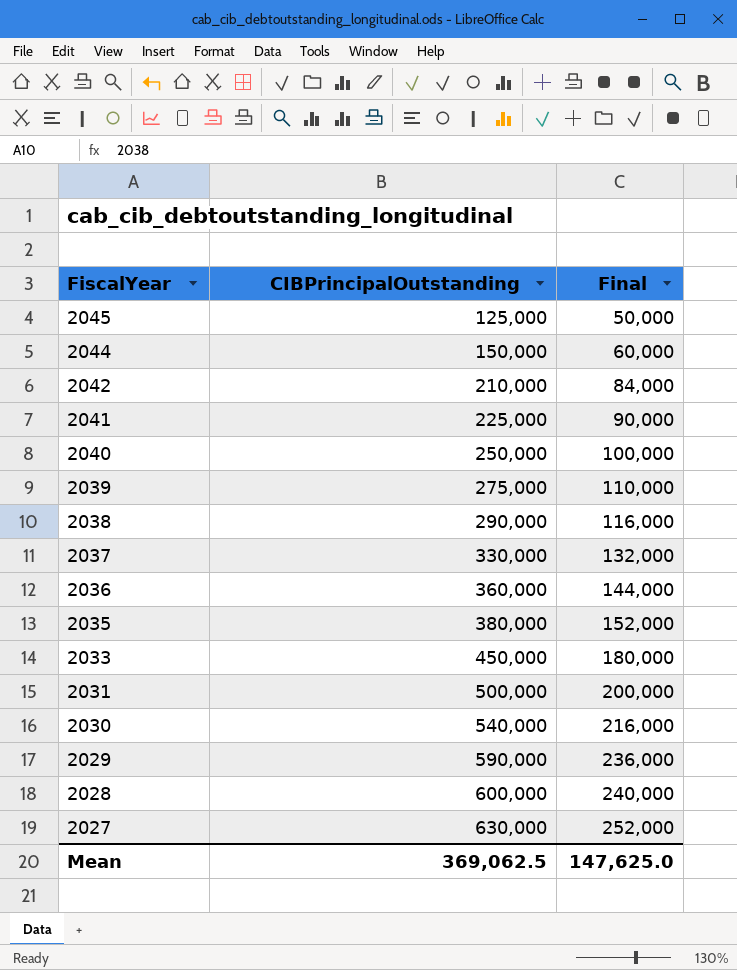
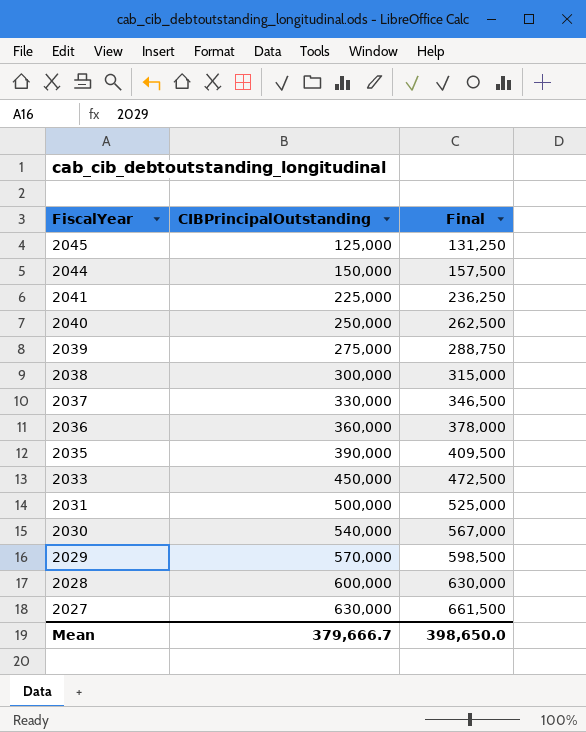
column Final | formula: [CIBPrincipalOutstanding] * 0.4 -> [CIBPrincipalOutstanding] * 1.05
row 2042: 210,000 | 84,000 -> none
2038 | CIBPrincipalOutstanding: 290,000 -> 300,000
2035 | CIBPrincipalOutstanding: 380,000 -> 390,000
2029 | CIBPrincipalOutstanding: 590,000 -> 570,000
Mean | CIBPrincipalOutstanding: 369,062.5 -> 379,666.7
Mean | Final: 147,625.0 -> 398,650.0

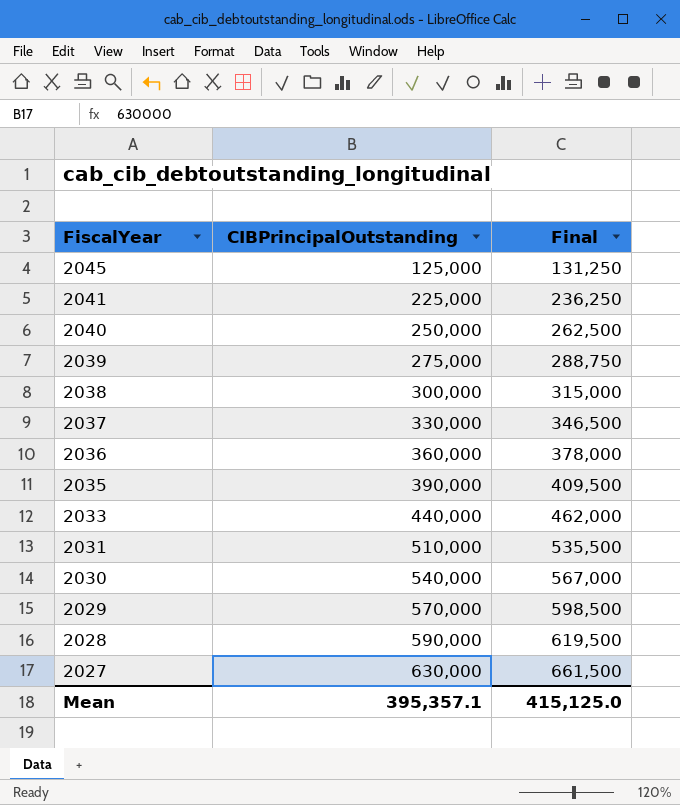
row 2044: 150,000 | 157,500 -> none
2033 | CIBPrincipalOutstanding: 450,000 -> 440,000
2033 | Final: 472,500 -> 462,000
2031 | CIBPrincipalOutstanding: 500,000 -> 510,000
2031 | Final: 525,000 -> 535,500
2028 | CIBPrincipalOutstanding: 600,000 -> 590,000
2028 | Final: 630,000 -> 619,500
Mean | CIBPrincipalOutstanding: 379,666.7 -> 395,357.1
Mean | Final: 398,650.0 -> 415,125.0

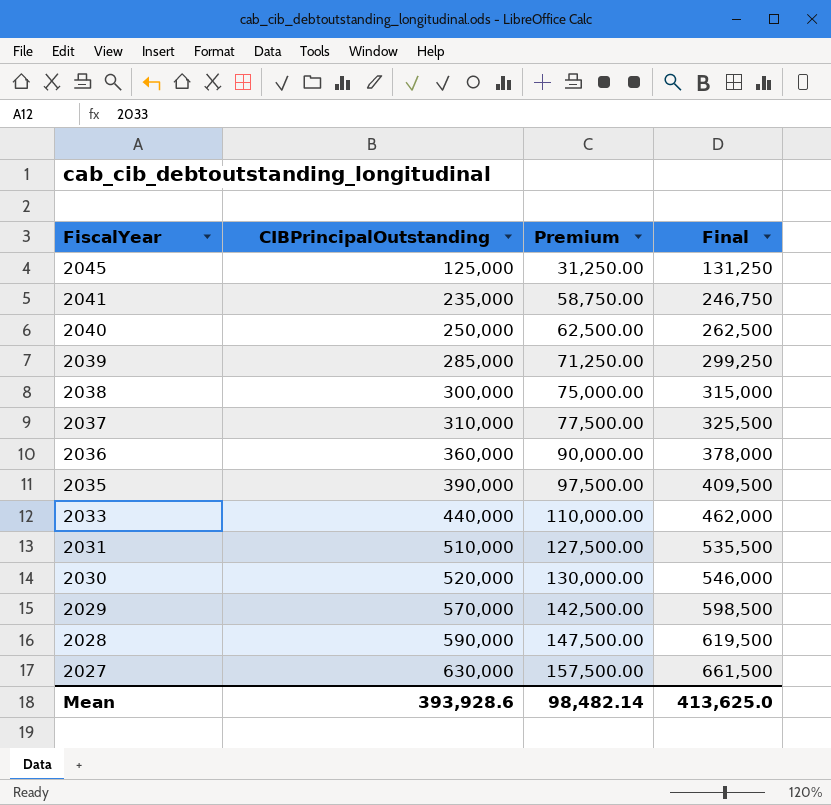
column Premium | formula: none -> [CIBPrincipalOutstanding] * 0.25
2041 | CIBPrincipalOutstanding: 225,000 -> 235,000
2041 | Final: 236,250 -> 246,750
2039 | CIBPrincipalOutstanding: 275,000 -> 285,000
2039 | Final: 288,750 -> 299,250
2037 | CIBPrincipalOutstanding: 330,000 -> 310,000
2037 | Final: 346,500 -> 325,500
2030 | CIBPrincipalOutstanding: 540,000 -> 520,000
2030 | Final: 567,000 -> 546,000
Mean | CIBPrincipalOutstanding: 395,357.1 -> 393,928.6
Mean | Final: 415,125.0 -> 413,625.0

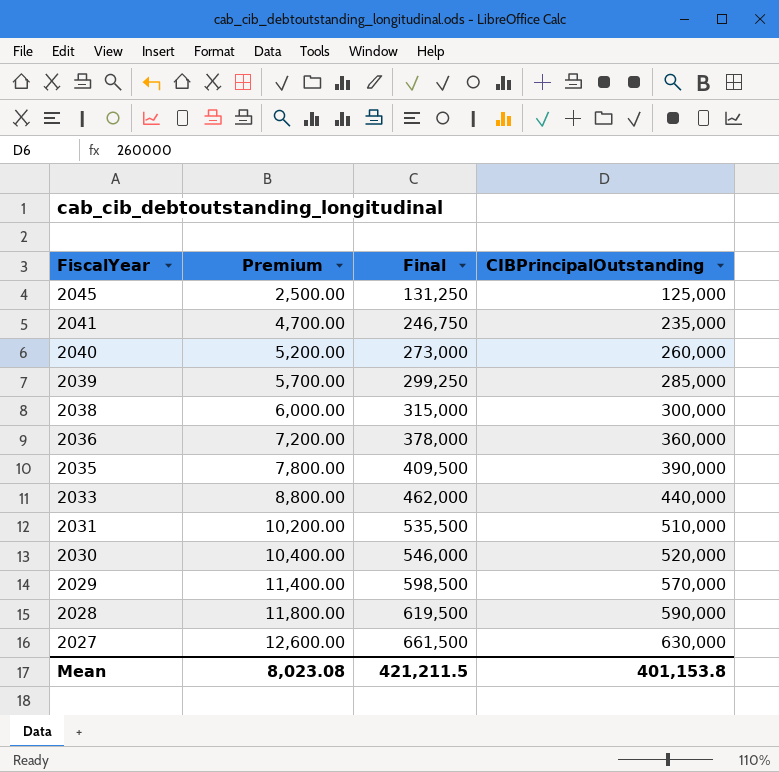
column Premium | formula: [CIBPrincipalOutstanding] * 0.25 -> [CIBPrincipalOutstanding] * 0.02
column CIBPrincipalOutstanding | position: 2 -> 4
row 2037: 310,000 | 77,500.00 | 325,500 -> none
2040 | Final: 262,500 -> 273,000
2040 | CIBPrincipalOutstanding: 250,000 -> 260,000
Mean | Premium: 98,482.14 -> 8,023.08
Mean | Final: 413,625.0 -> 421,211.5
Mean | CIBPrincipalOutstanding: 393,928.6 -> 401,153.8

